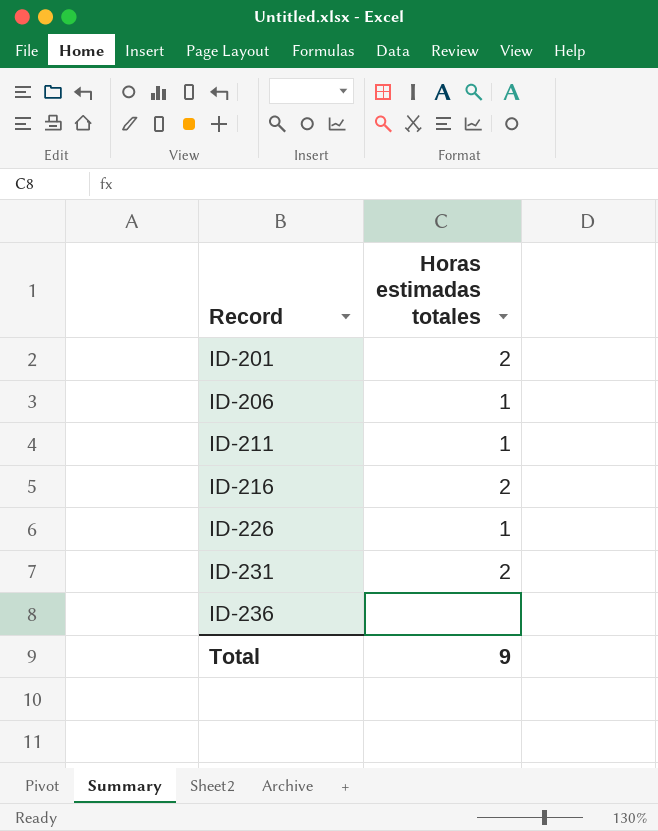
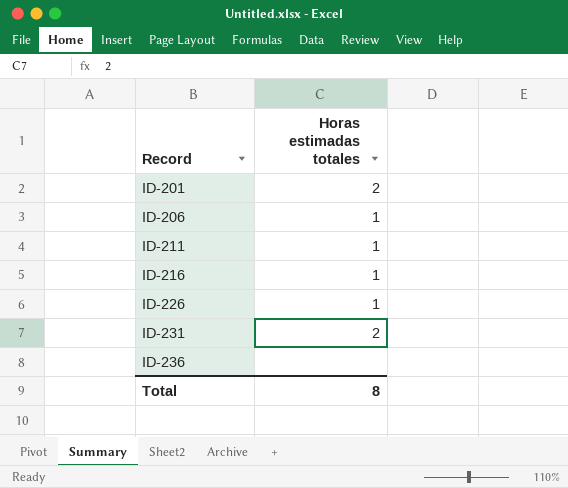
ID-216 | Horas estimadas totales: 2 -> 1
Total | Horas estimadas totales: 9 -> 8

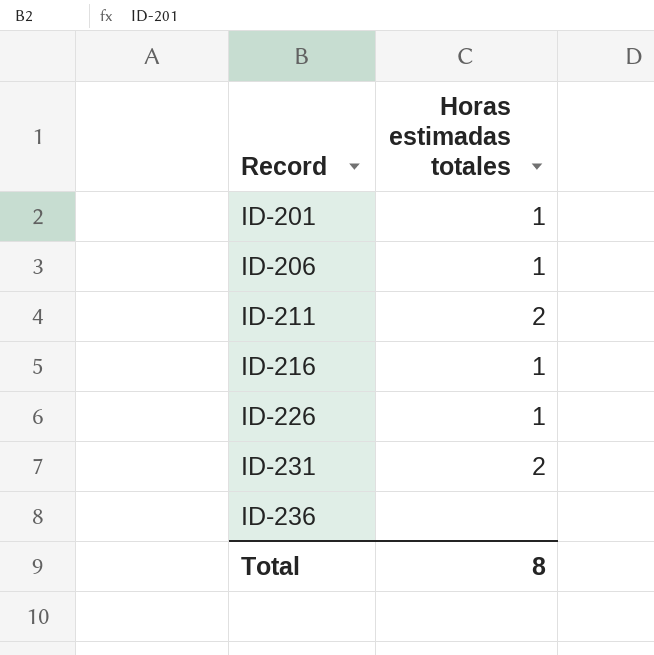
ID-201 | Horas estimadas totales: 2 -> 1
ID-211 | Horas estimadas totales: 1 -> 2

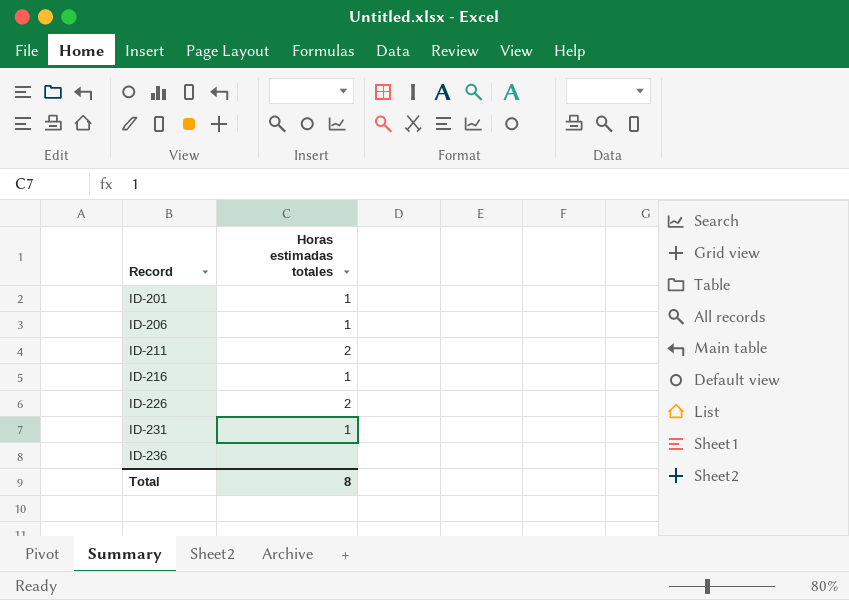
ID-226 | Horas estimadas totales: 1 -> 2
ID-231 | Horas estimadas totales: 2 -> 1

